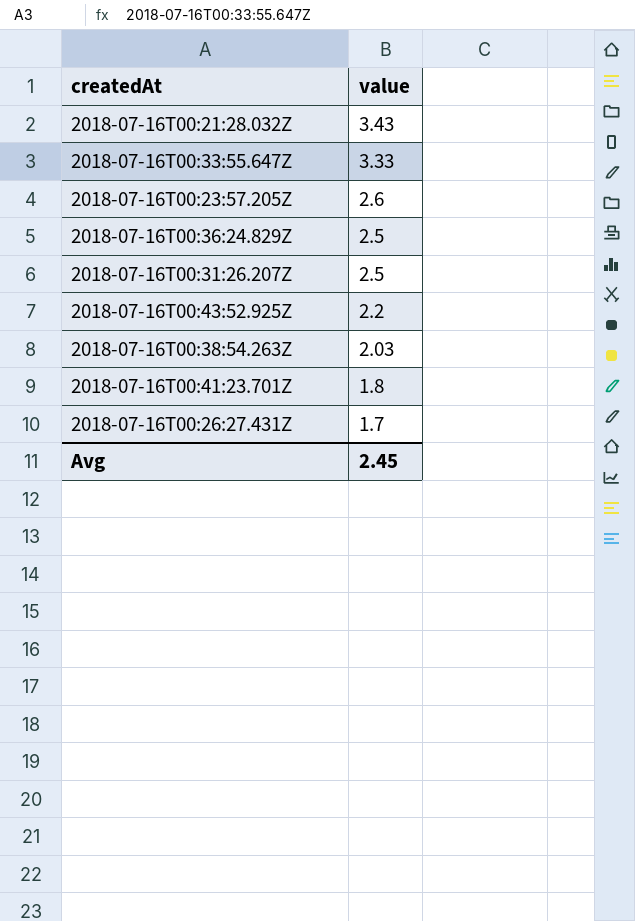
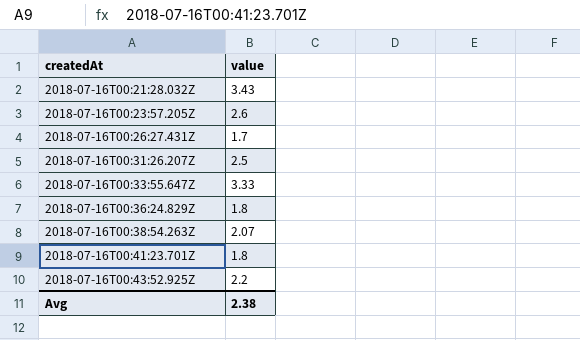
row order: value descending -> createdAt ascending
2018-07-16T00:36:24.829Z | value: 2.5 -> 1.8
2018-07-16T00:38:54.263Z | value: 2.03 -> 2.07
Avg | value: 2.45 -> 2.38

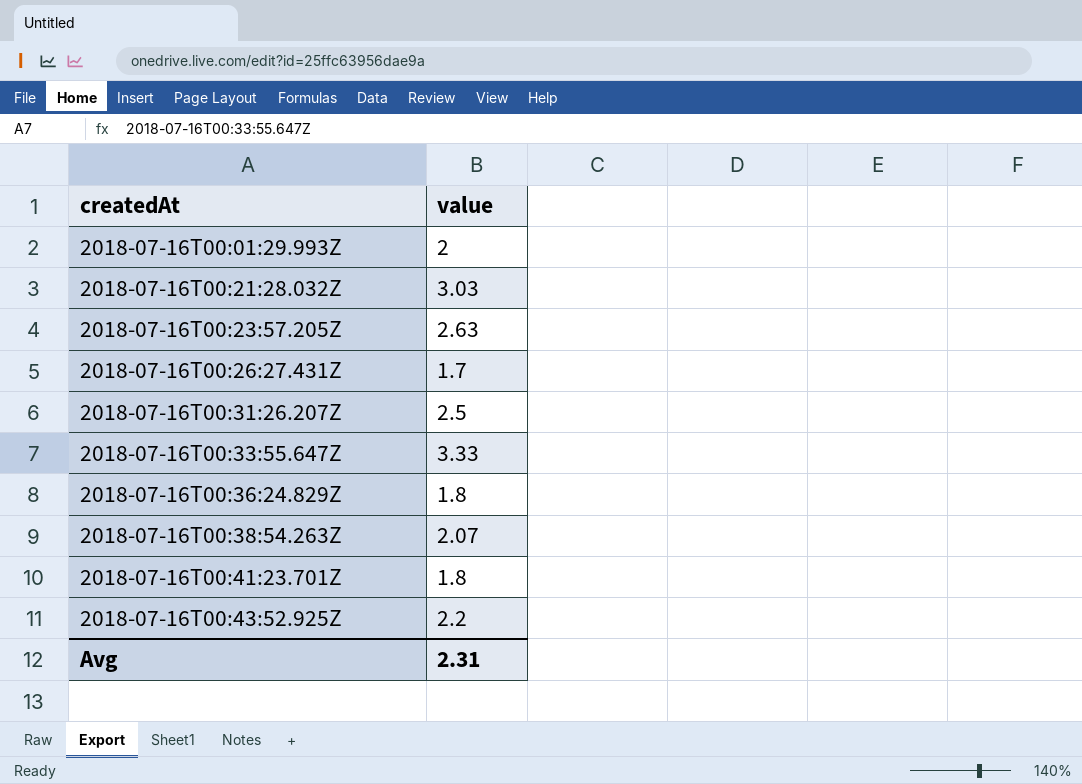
row 2018-07-16T00:01:29.993Z: none -> 2
2018-07-16T00:21:28.032Z | value: 3.43 -> 3.03
2018-07-16T00:23:57.205Z | value: 2.6 -> 2.63
Avg | value: 2.38 -> 2.31

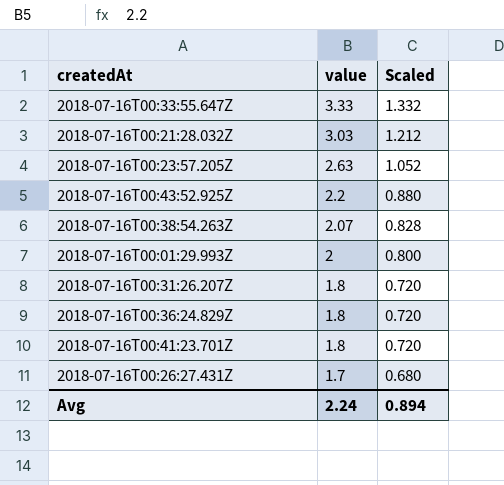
row order: createdAt ascending -> value descending
column Scaled | formula: none -> [value] * 0.4
2018-07-16T00:31:26.207Z | value: 2.5 -> 1.8
Avg | value: 2.31 -> 2.24

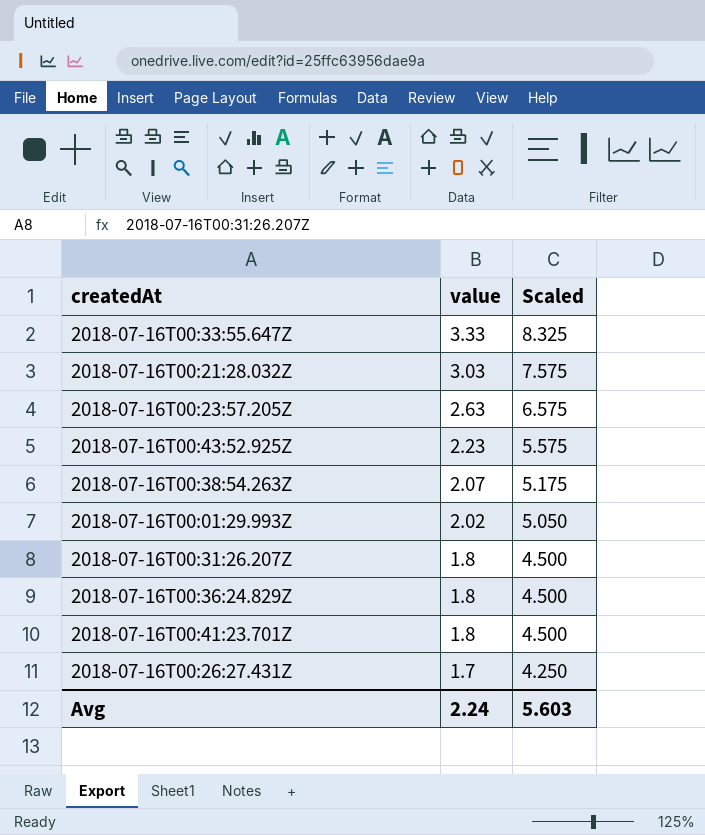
column Scaled | formula: [value] * 0.4 -> [value] * 2.5
2018-07-16T00:43:52.925Z | value: 2.2 -> 2.23
2018-07-16T00:01:29.993Z | value: 2 -> 2.02
Avg | Scaled: 0.894 -> 5.603

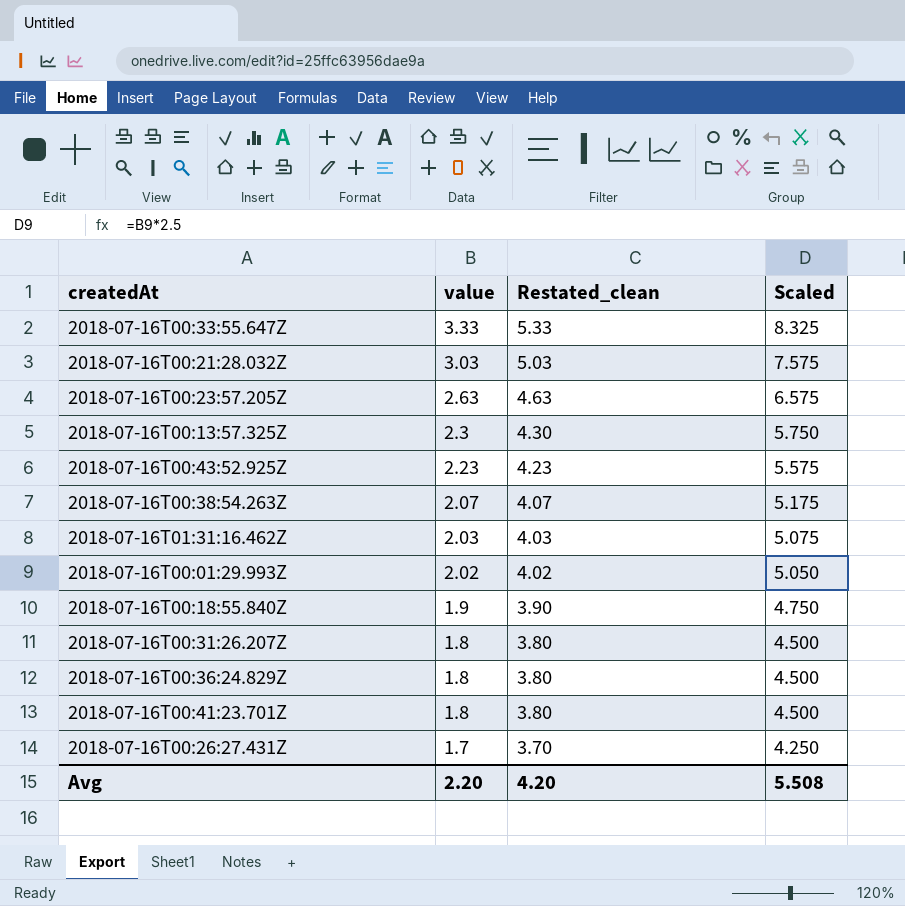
column Restated_clean | formula: none -> [value] + 2
row 2018-07-16T00:13:57.325Z: none -> 2.3 | 4.30 | 5.750
row 2018-07-16T01:31:16.462Z: none -> 2.03 | 4.03 | 5.075
row 2018-07-16T00:18:55.840Z: none -> 1.9 | 3.90 | 4.750
Avg | value: 2.24 -> 2.20
Avg | Scaled: 5.603 -> 5.508

